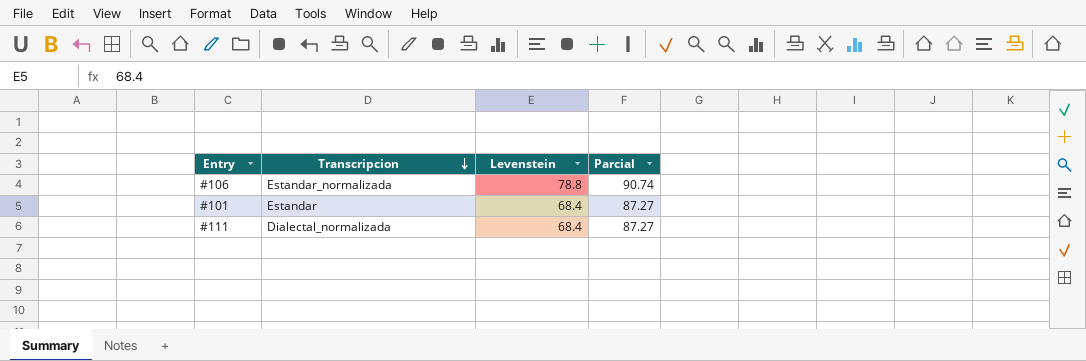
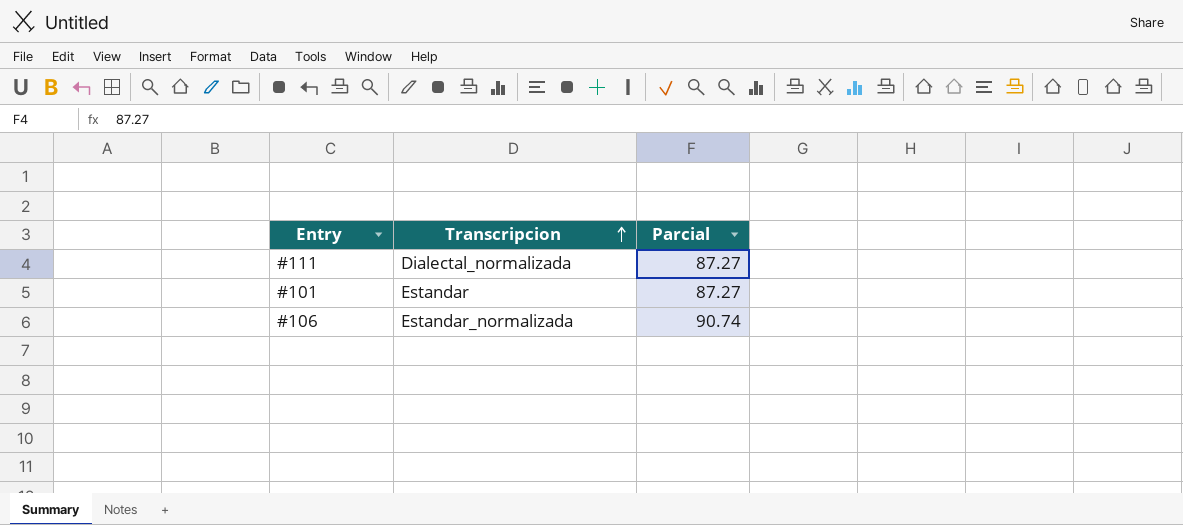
row order: Transcripcion descending -> Transcripcion ascending
column Levenstein | position: 3 -> none

